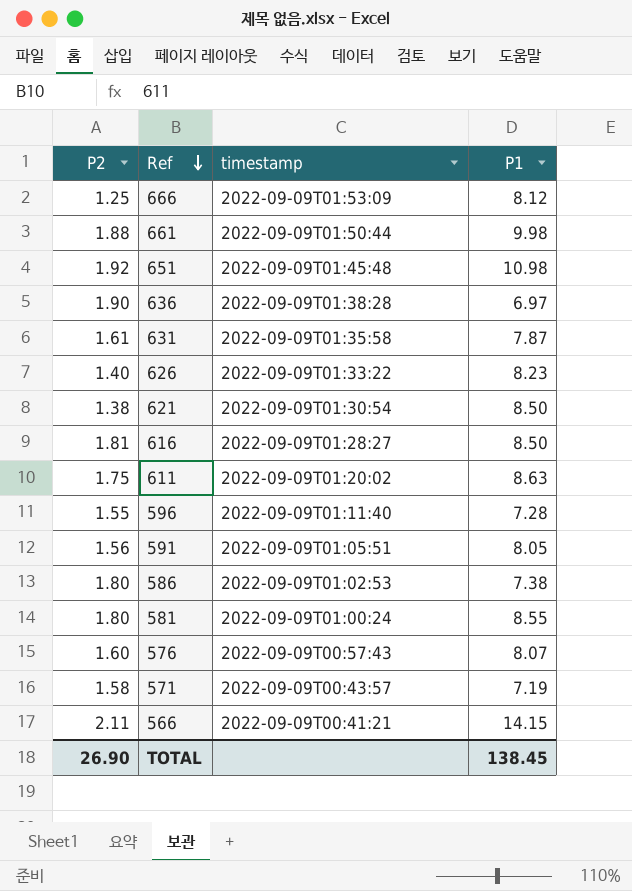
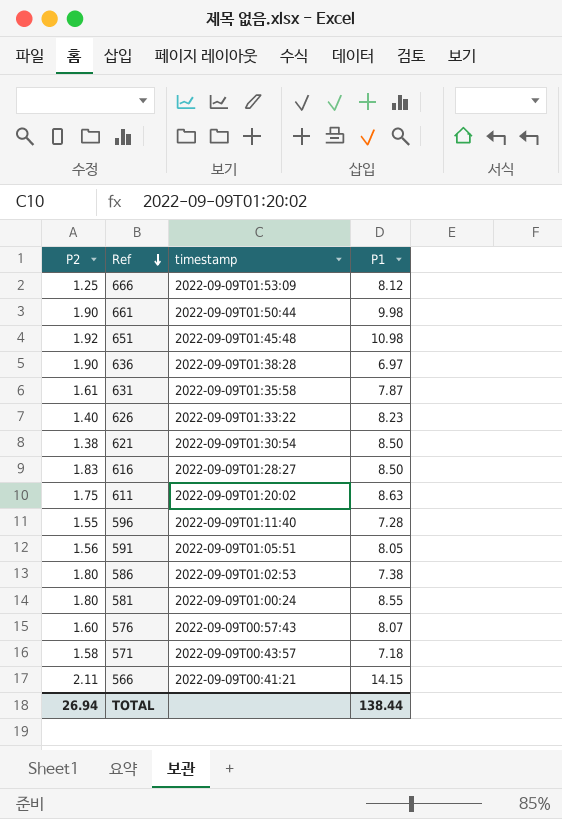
661 | P2: 1.88 -> 1.90
616 | P2: 1.81 -> 1.83
571 | P1: 7.19 -> 7.18
TOTAL | P2: 26.90 -> 26.94
TOTAL | P1: 138.45 -> 138.44

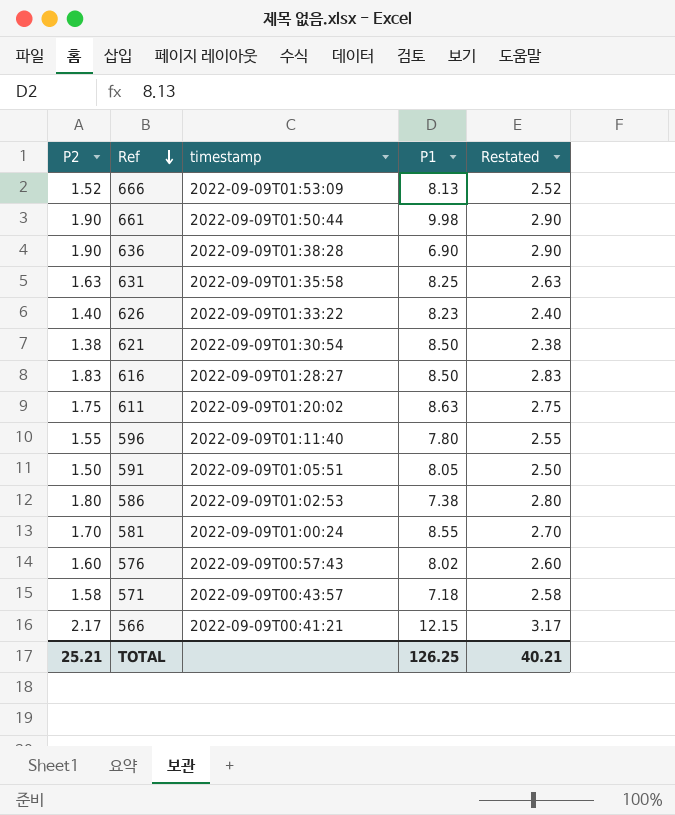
column Restated | formula: none -> [P2] + 1
row 651: 1.92 | 2022-09-09T01:45:48 | 10.98 -> none
666 | P2: 1.25 -> 1.52
666 | P1: 8.12 -> 8.13
636 | P1: 6.97 -> 6.90
631 | P2: 1.61 -> 1.63
631 | P1: 7.87 -> 8.25
596 | P1: 7.28 -> 7.80
591 | P2: 1.56 -> 1.50
581 | P2: 1.80 -> 1.70
576 | P1: 8.07 -> 8.02
566 | P2: 2.11 -> 2.17
566 | P1: 14.15 -> 12.15
TOTAL | P2: 26.94 -> 25.21
TOTAL | P1: 138.44 -> 126.25

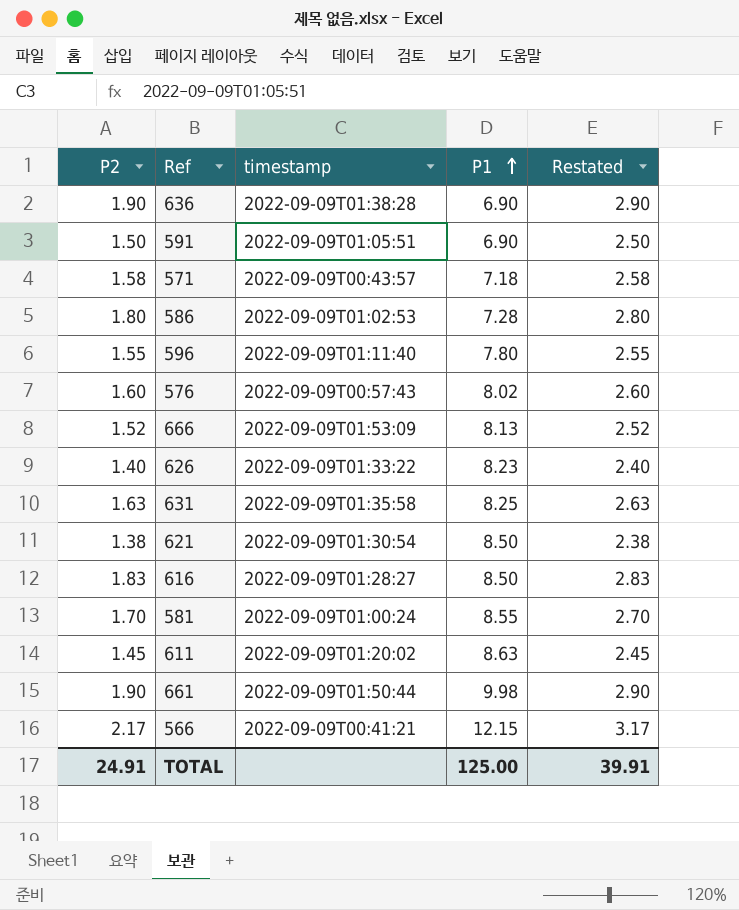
row order: Ref descending -> P1 ascending
591 | P1: 8.05 -> 6.90
586 | P1: 7.38 -> 7.28
611 | P2: 1.75 -> 1.45
611 | Restated: 2.75 -> 2.45
TOTAL | P2: 25.21 -> 24.91
TOTAL | P1: 126.25 -> 125.00
TOTAL | Restated: 40.21 -> 39.91

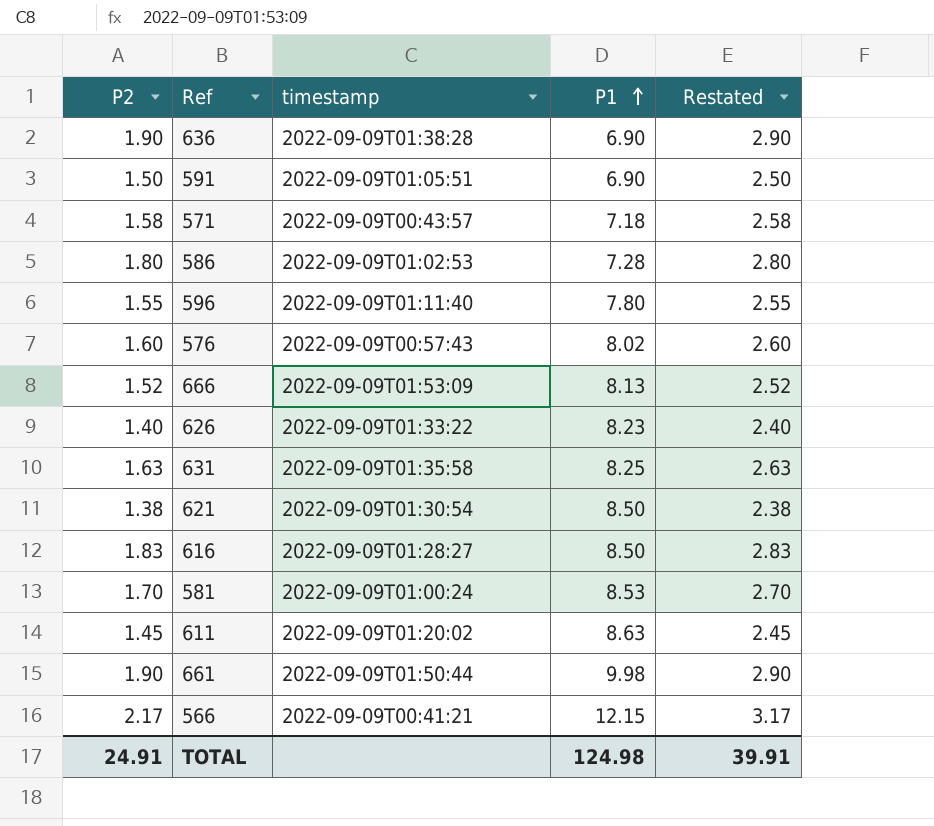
581 | P1: 8.55 -> 8.53
TOTAL | P1: 125.00 -> 124.98

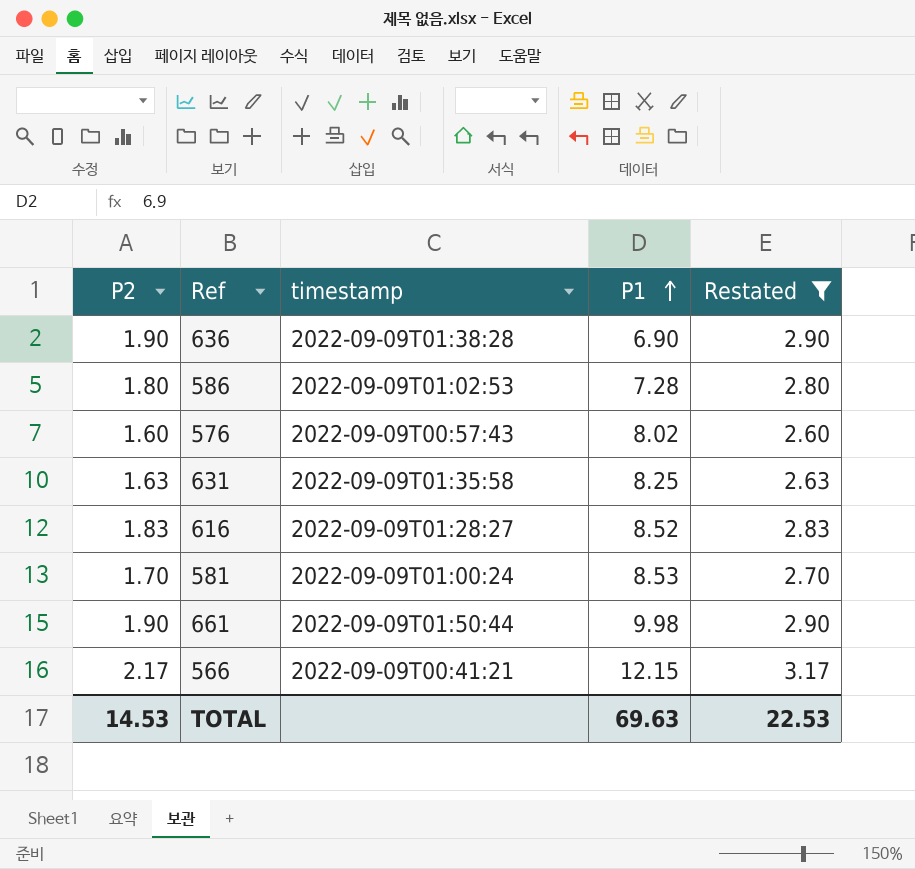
filter: none -> Restated >= 2.60
616 | P1: 8.50 -> 8.52
TOTAL | P2: 24.91 -> 14.53
TOTAL | P1: 124.98 -> 69.63
TOTAL | Restated: 39.91 -> 22.53

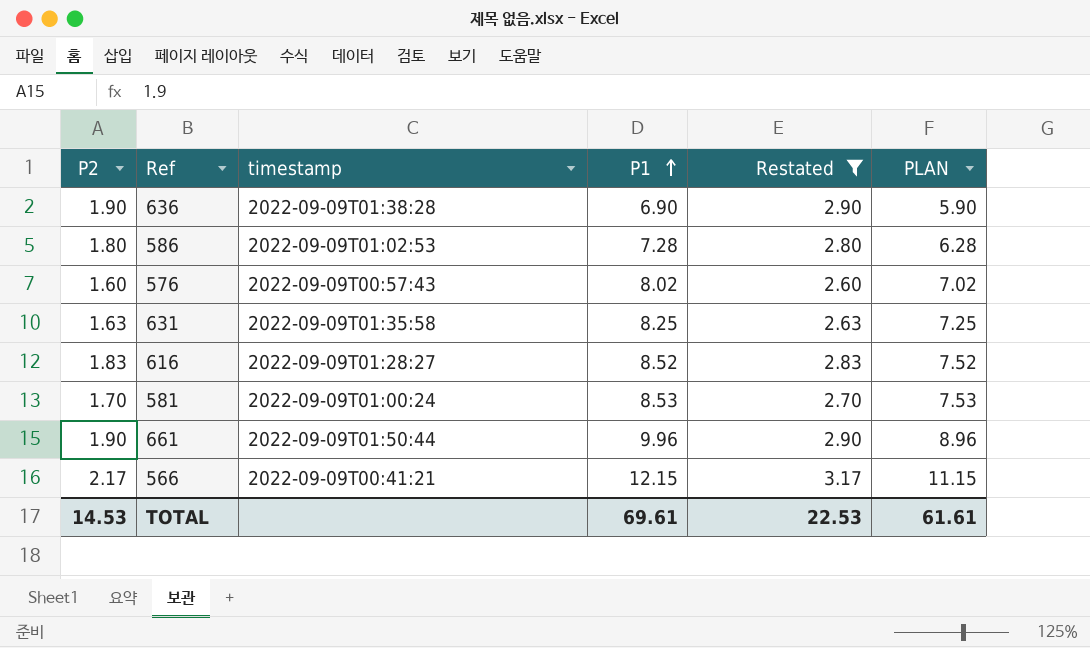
column PLAN | formula: none -> [P1] - 1
661 | P1: 9.98 -> 9.96
TOTAL | P1: 69.63 -> 69.61

